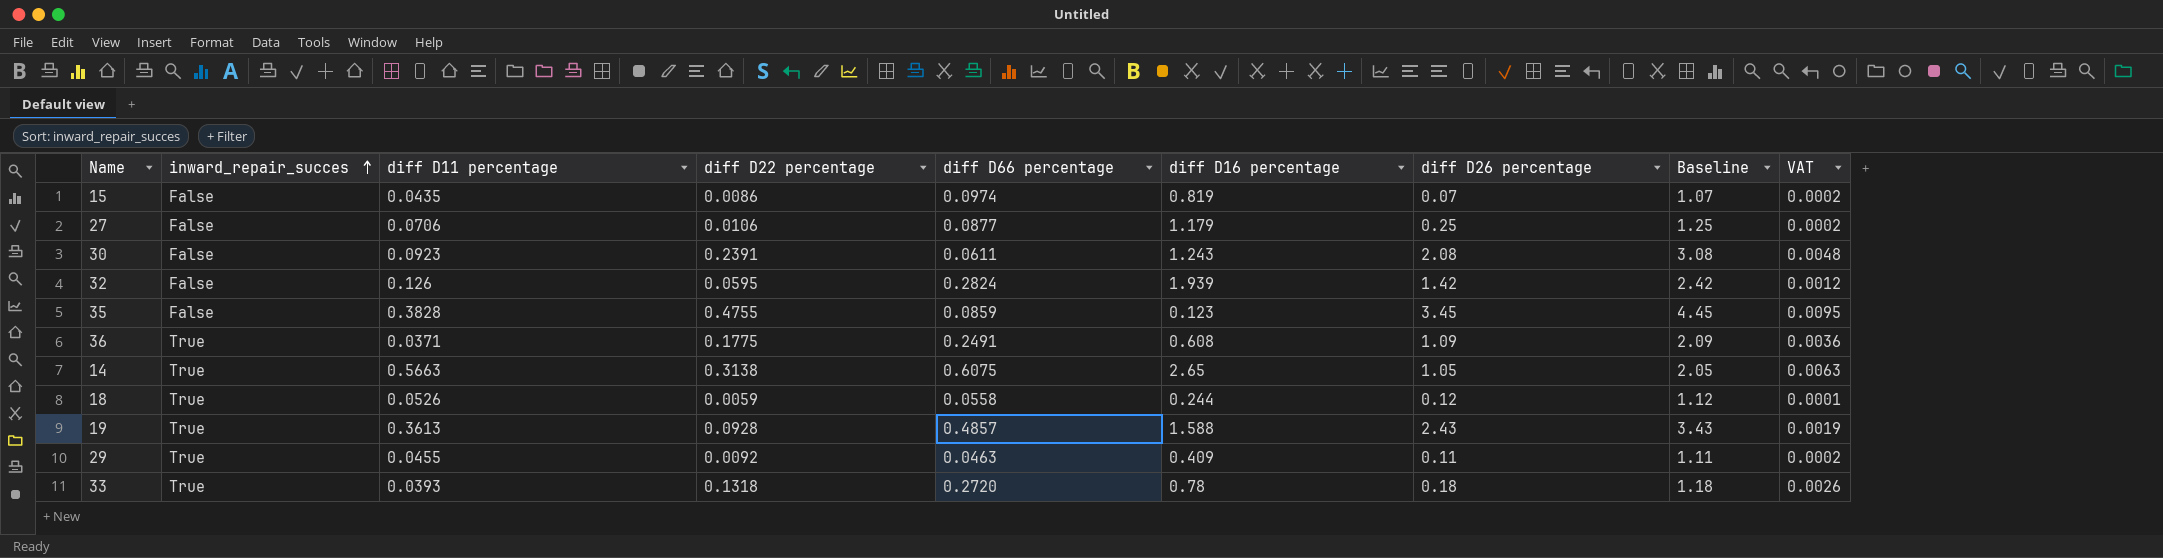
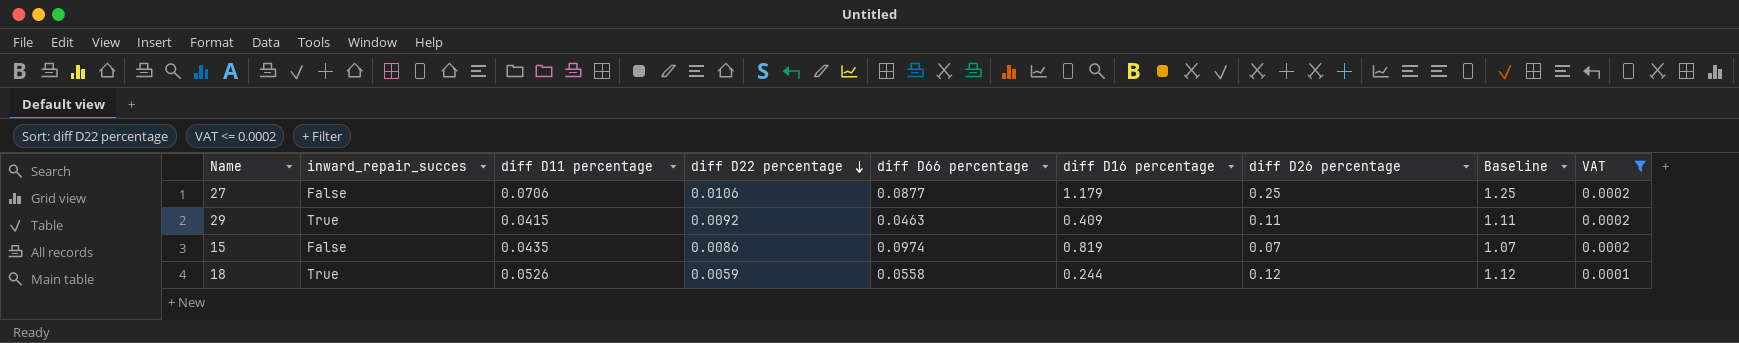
filter: none -> VAT <= 0.0002
row order: inward_repair_succes ascending -> diff D22 percentage descending
29 | diff D11 percentage: 0.0455 -> 0.0415

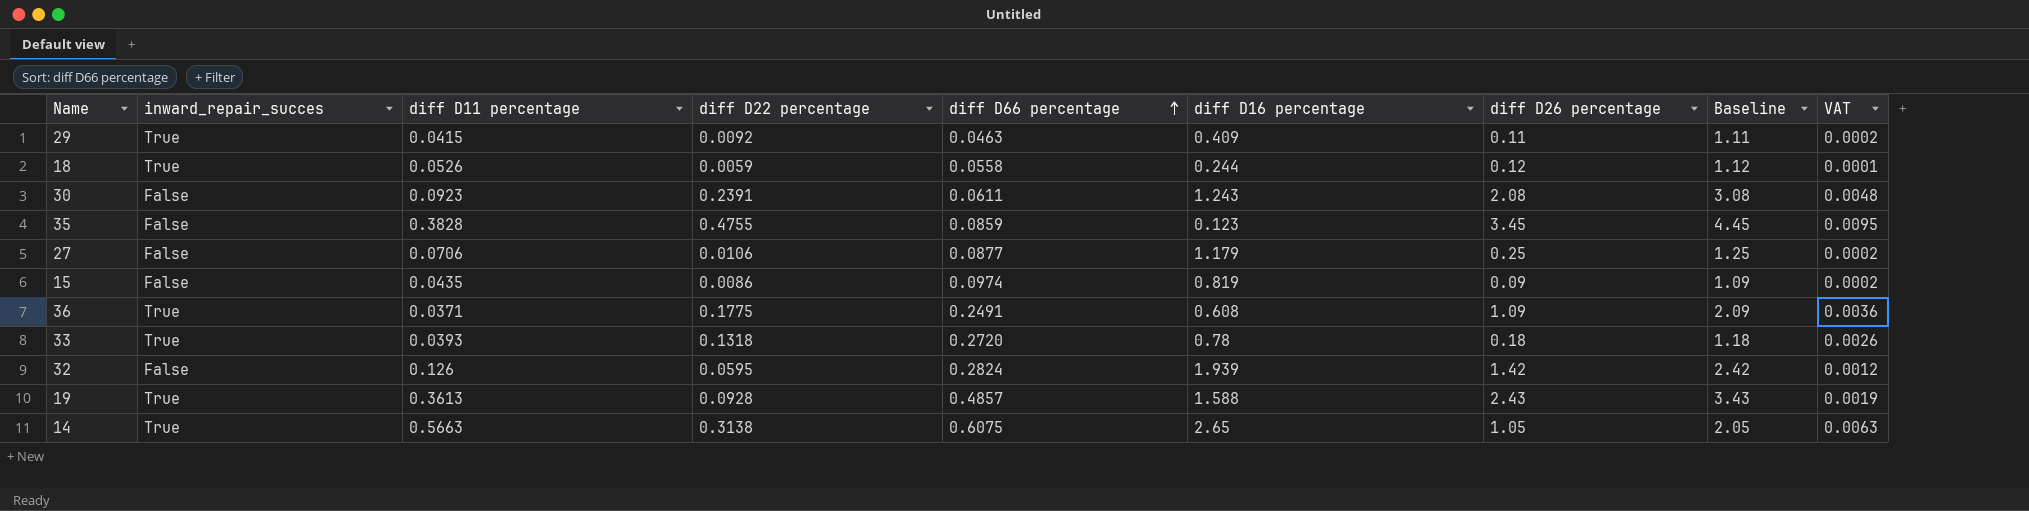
filter: VAT <= 0.0002 -> none
row order: diff D22 percentage descending -> diff D66 percentage ascending
15 | diff D26 percentage: 0.07 -> 0.09
15 | Baseline: 1.07 -> 1.09

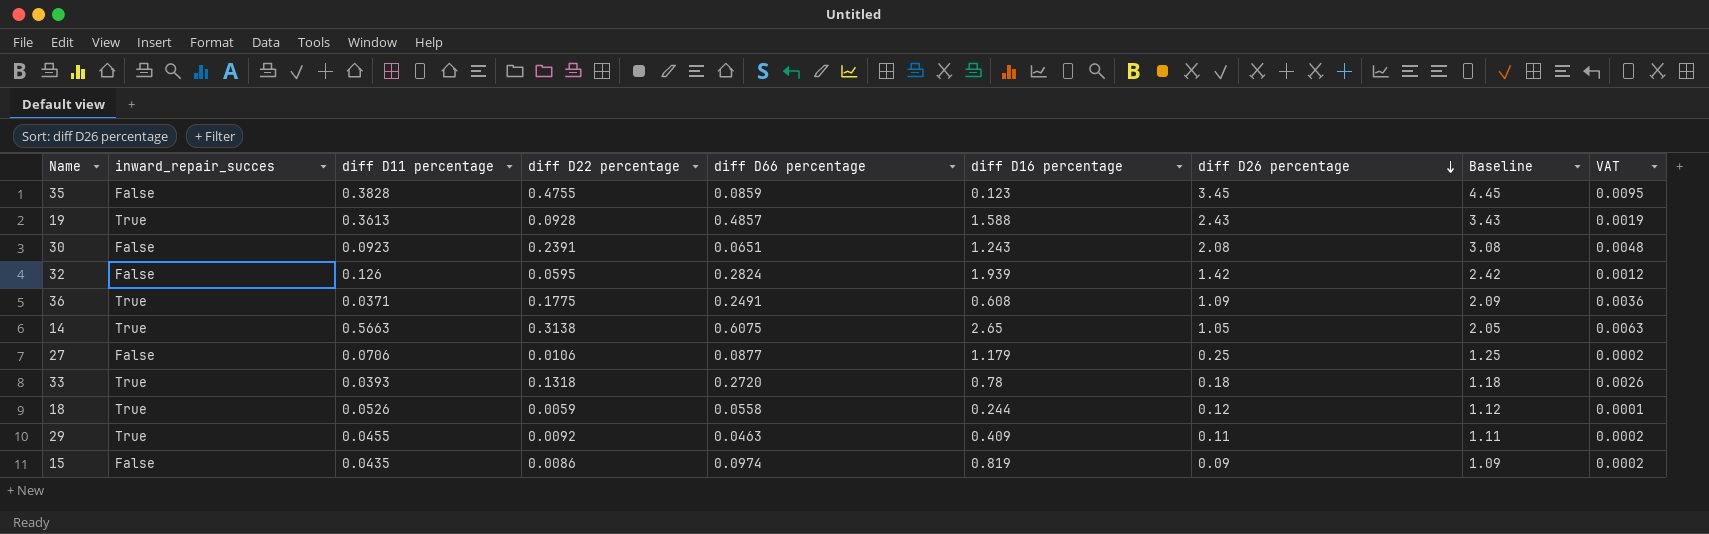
row order: diff D66 percentage ascending -> diff D26 percentage descending
30 | diff D66 percentage: 0.0611 -> 0.0651
29 | diff D11 percentage: 0.0415 -> 0.0455

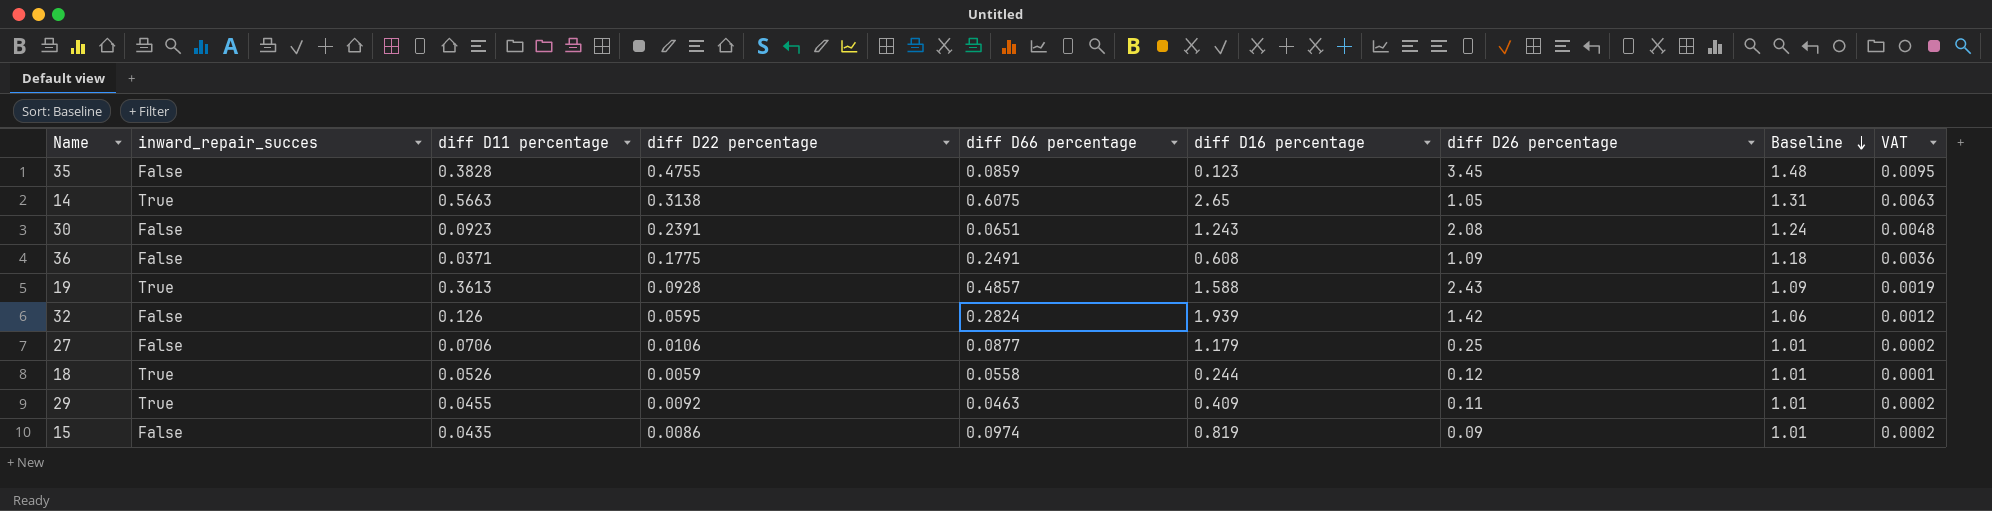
row order: diff D26 percentage descending -> Baseline descending
column Baseline | formula: [diff D26 percentage] + 1 -> [diff D22 percentage] + 1
row 33: True | 0.0393 | 0.1318 | 0.2720 | 0.78 | 0.18 | 1.18 | 0.0026 -> none
36 | inward_repair_succes: True -> False

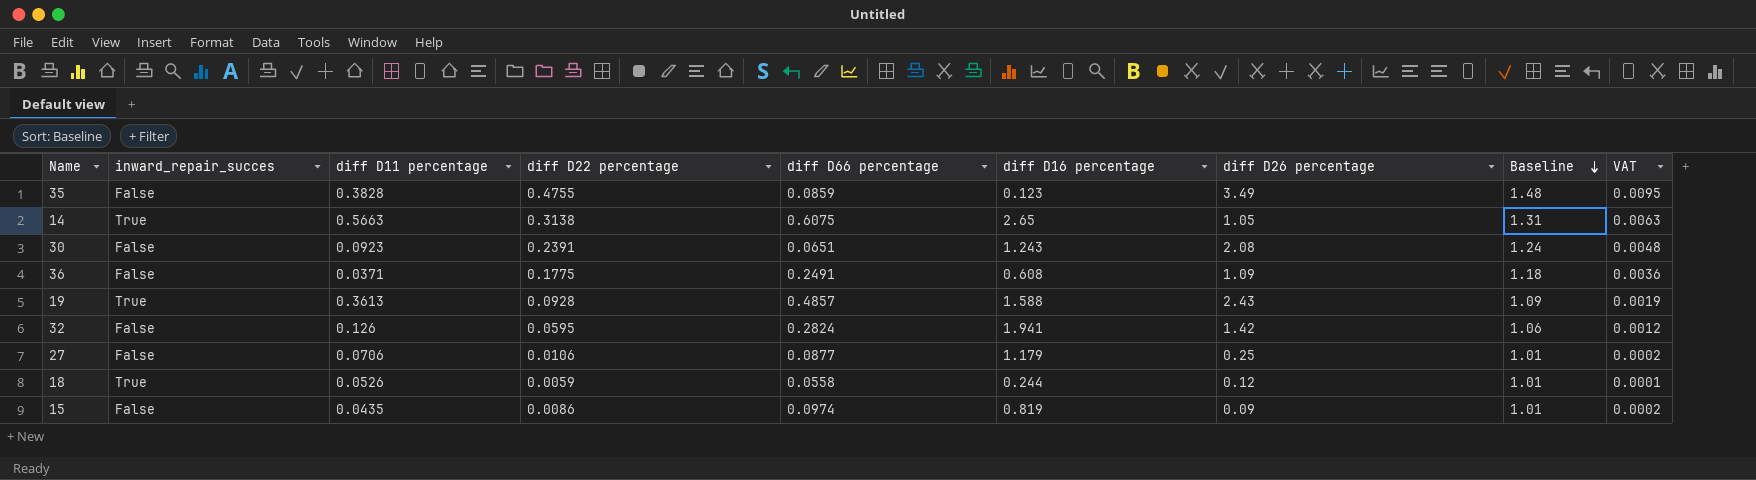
row 29: True | 0.0455 | 0.0092 | 0.0463 | 0.409 | 0.11 | 1.01 | 0.0002 -> none
35 | diff D26 percentage: 3.45 -> 3.49
32 | diff D16 percentage: 1.939 -> 1.941

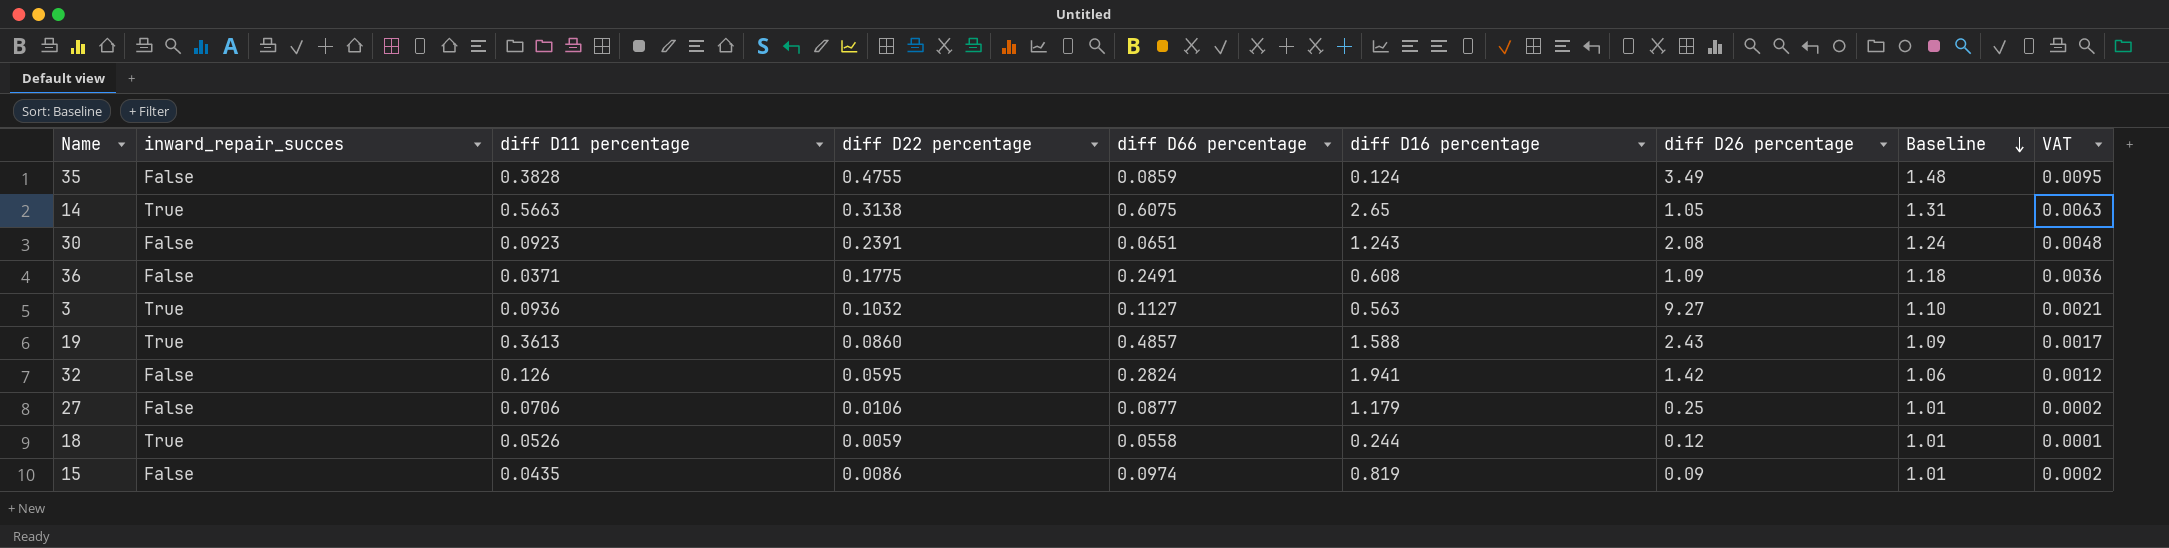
35 | diff D16 percentage: 0.123 -> 0.124
row 3: none -> True | 0.0936 | 0.1032 | 0.1127 | 0.563 | 9.27 | 1.10 | 0.0021
19 | diff D22 percentage: 0.0928 -> 0.0860
19 | VAT: 0.0019 -> 0.0017

